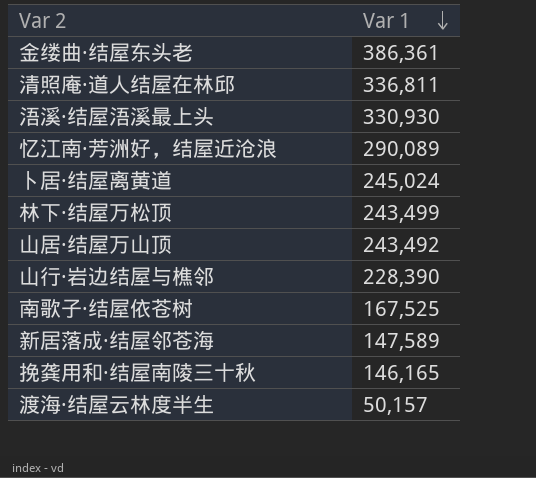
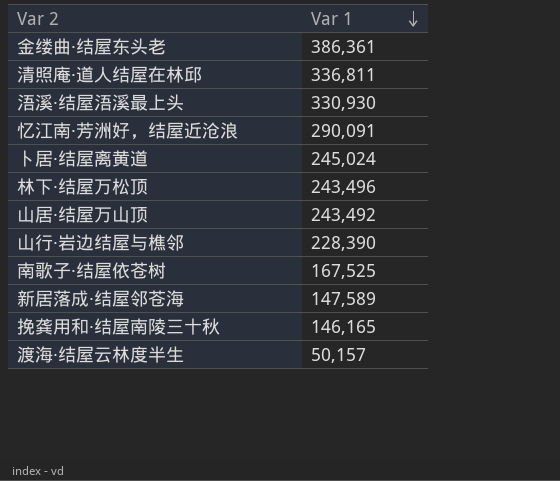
忆江南·芳洲好，结屋近沧浪 | Var 1: 290,089 -> 290,091
林下·结屋万松顶 | Var 1: 243,499 -> 243,496

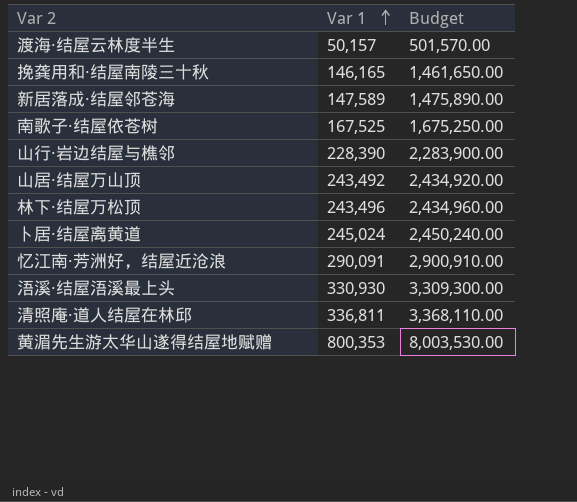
row order: Var 1 descending -> Var 1 ascending
column Budget | formula: none -> [Var 1] * 10
row 金缕曲·结屋东头老: 386,361 -> none
row 黄湄先生游太华山遂得结屋地赋赠: none -> 800,353 | 8,003,530.00

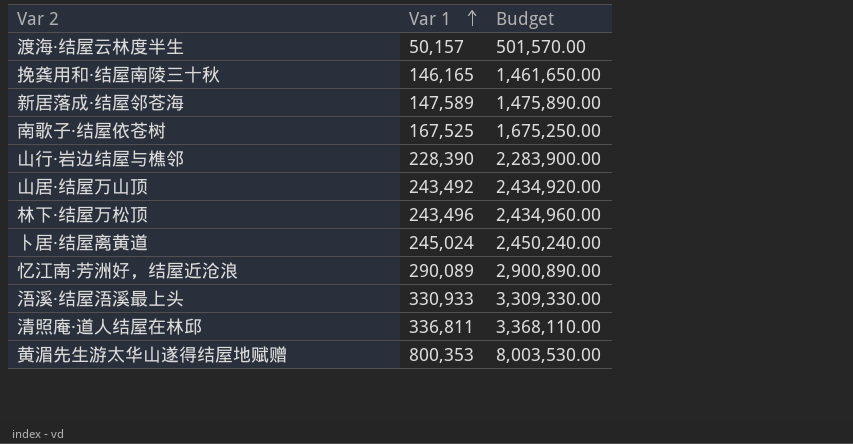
忆江南·芳洲好，结屋近沧浪 | Var 1: 290,091 -> 290,089
忆江南·芳洲好，结屋近沧浪 | Budget: 2,900,910.00 -> 2,900,890.00
浯溪·结屋浯溪最上头 | Var 1: 330,930 -> 330,933
浯溪·结屋浯溪最上头 | Budget: 3,309,300.00 -> 3,309,330.00

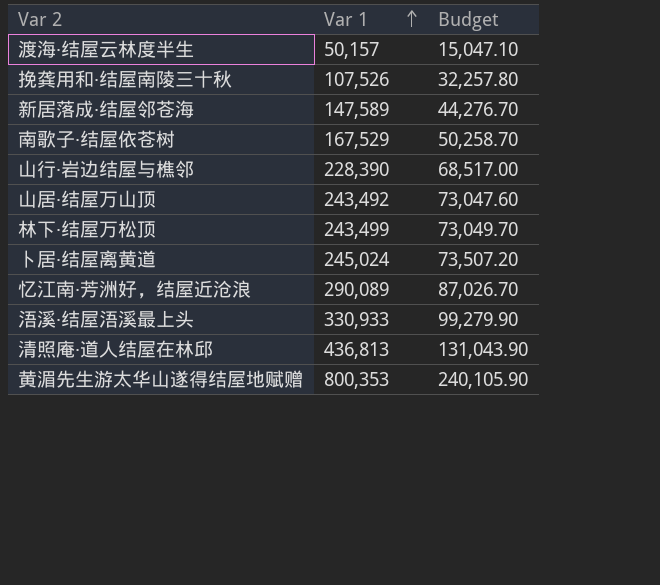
column Budget | formula: [Var 1] * 10 -> [Var 1] * 0.3
挽龚用和·结屋南陵三十秋 | Var 1: 146,165 -> 107,526
南歌子·结屋依苍树 | Var 1: 167,525 -> 167,529
林下·结屋万松顶 | Var 1: 243,496 -> 243,499
清照庵·道人结屋在林邱 | Var 1: 336,811 -> 436,813

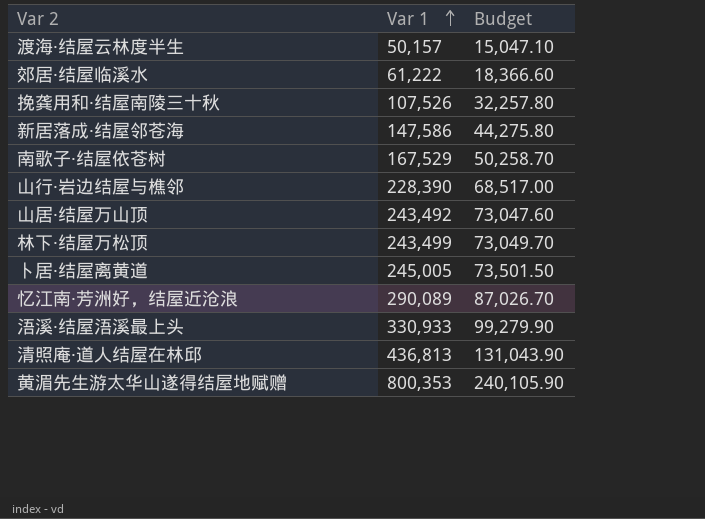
row 郊居·结屋临溪水: none -> 61,222 | 18,366.60
新居落成·结屋邻苍海 | Var 1: 147,589 -> 147,586
新居落成·结屋邻苍海 | Budget: 44,276.70 -> 44,275.80
卜居·结屋离黄道 | Var 1: 245,024 -> 245,005
卜居·结屋离黄道 | Budget: 73,507.20 -> 73,501.50

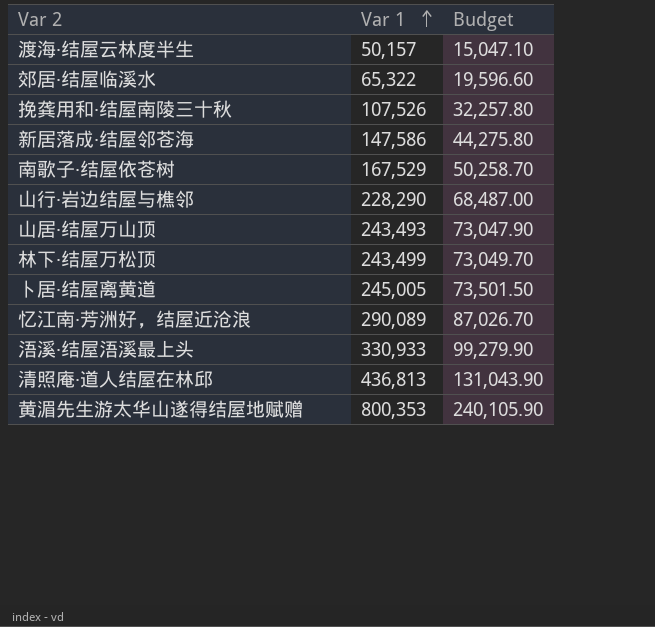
郊居·结屋临溪水 | Var 1: 61,222 -> 65,322
郊居·结屋临溪水 | Budget: 18,366.60 -> 19,596.60
山行·岩边结屋与樵邻 | Var 1: 228,390 -> 228,290
山行·岩边结屋与樵邻 | Budget: 68,517.00 -> 68,487.00
山居·结屋万山顶 | Var 1: 243,492 -> 243,493
山居·结屋万山顶 | Budget: 73,047.60 -> 73,047.90

